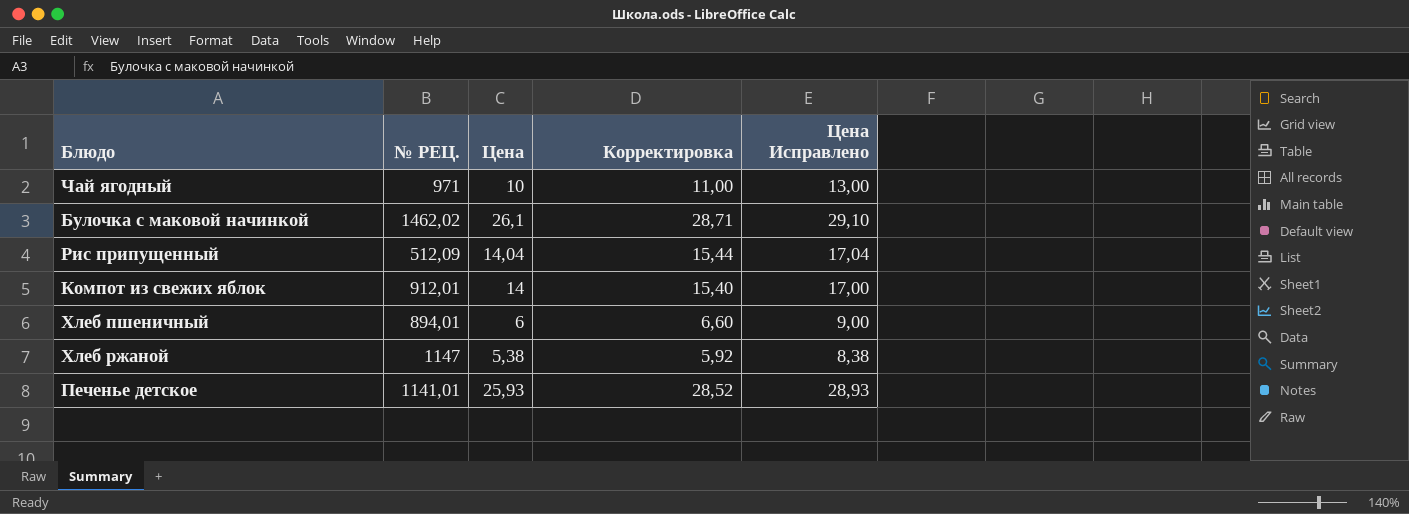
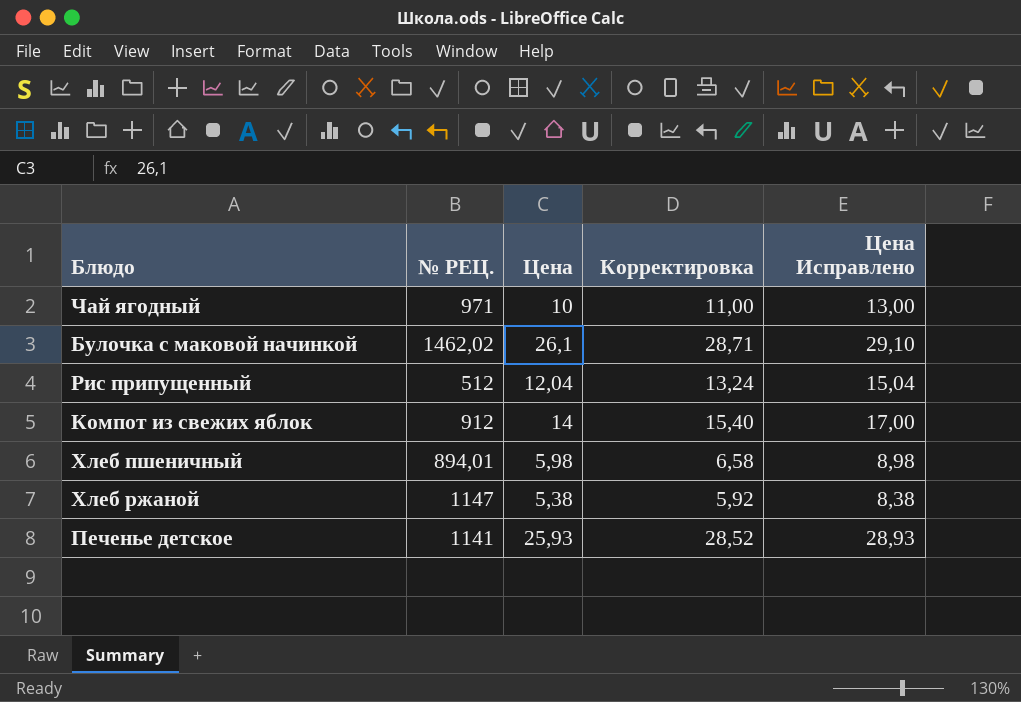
Рис припущенный | № РЕЦ.: 512,09 -> 512
Рис припущенный | Цена: 14,04 -> 12,04
Рис припущенный | Корректировка: 15,44 -> 13,24
Рис припущенный | Цена Исправлено: 17,04 -> 15,04
Компот из свежих яблок | № РЕЦ.: 912,01 -> 912
Хлеб пшеничный | Цена: 6 -> 5,98
Хлеб пшеничный | Корректировка: 6,60 -> 6,58
Хлеб пшеничный | Цена Исправлено: 9,00 -> 8,98
Печенье детское | № РЕЦ.: 1141,01 -> 1141

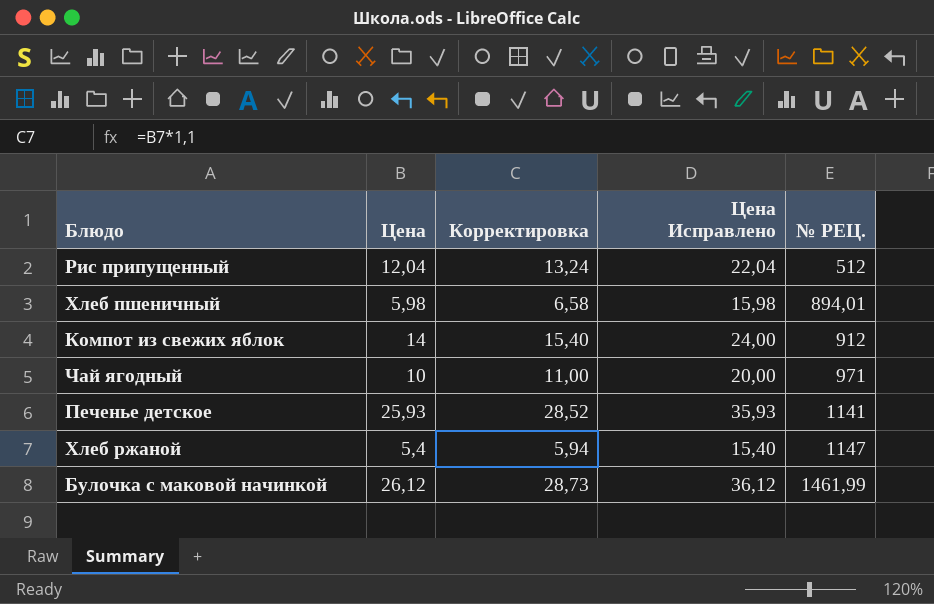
row order: none -> № РЕЦ. ascending
column Цена Исправлено | formula: [Цена] + 3 -> [Цена] + 10
column № РЕЦ. | position: 2 -> 5
Хлеб ржаной | Цена: 5,38 -> 5,4
Хлеб ржаной | Корректировка: 5,92 -> 5,94
Булочка с маковой начинкой | Цена: 26,1 -> 26,12
Булочка с маковой начинкой | Корректировка: 28,71 -> 28,73
Булочка с маковой начинкой | № РЕЦ.: 1462,02 -> 1461,99

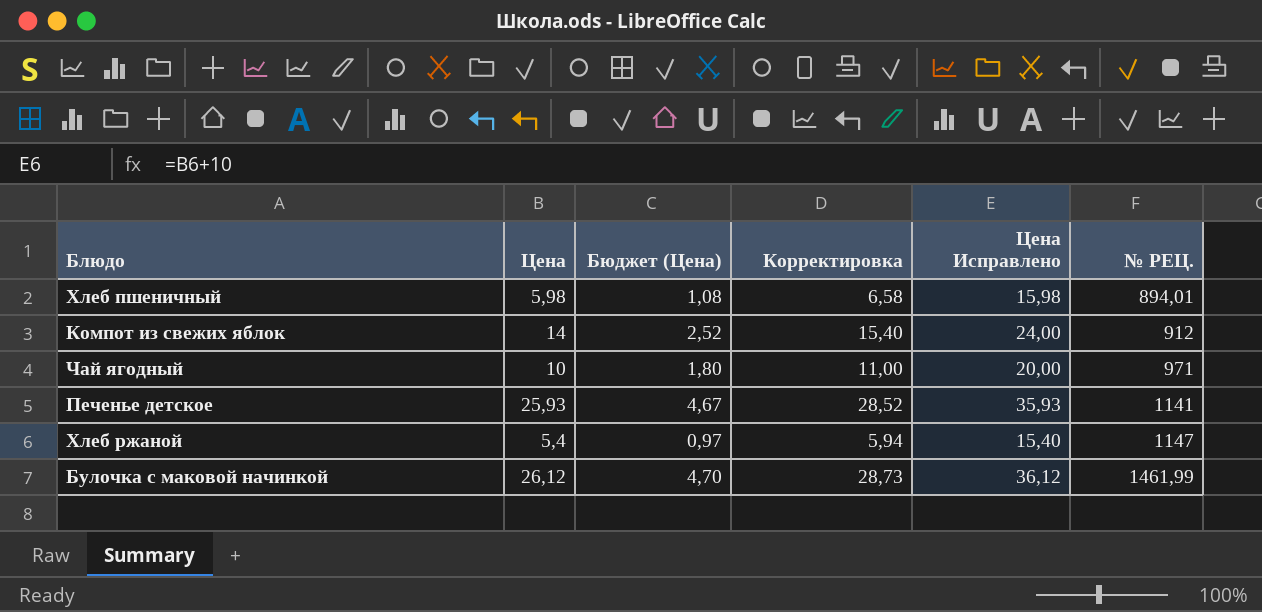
column Бюджет (Цена) | formula: none -> [Цена] * 0,18
row Рис припущенный: 12,04 | 13,24 | 22,04 | 512 -> none

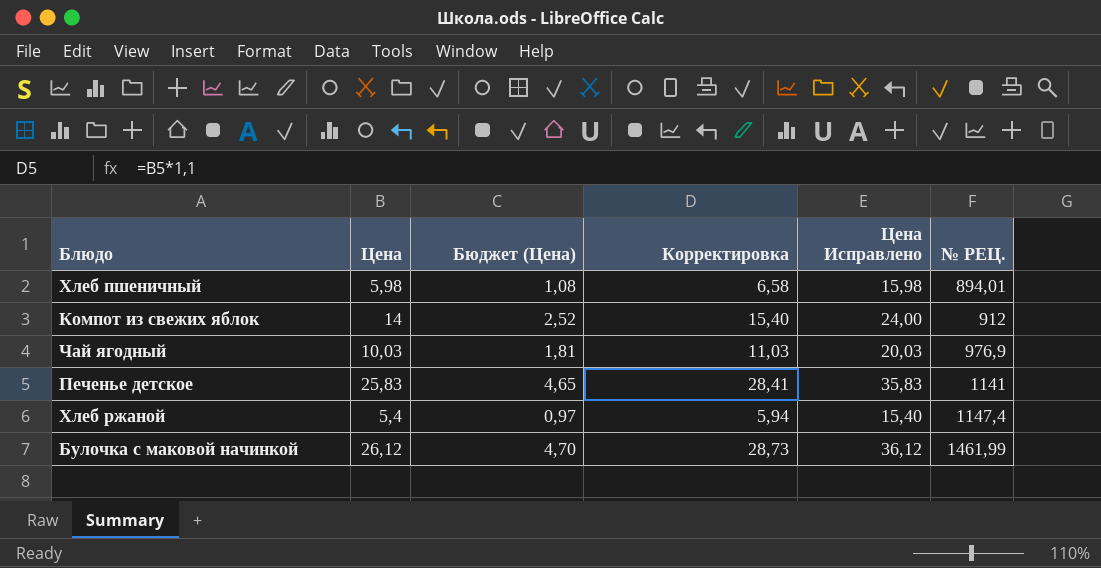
Чай ягодный | Цена: 10 -> 10,03
Чай ягодный | Бюджет (Цена): 1,80 -> 1,81
Чай ягодный | Корректировка: 11,00 -> 11,03
Чай ягодный | Цена Исправлено: 20,00 -> 20,03
Чай ягодный | № РЕЦ.: 971 -> 976,9
Печенье детское | Цена: 25,93 -> 25,83
Печенье детское | Бюджет (Цена): 4,67 -> 4,65
Печенье детское | Корректировка: 28,52 -> 28,41
Печенье детское | Цена Исправлено: 35,93 -> 35,83
Хлеб ржаной | № РЕЦ.: 1147 -> 1147,4

